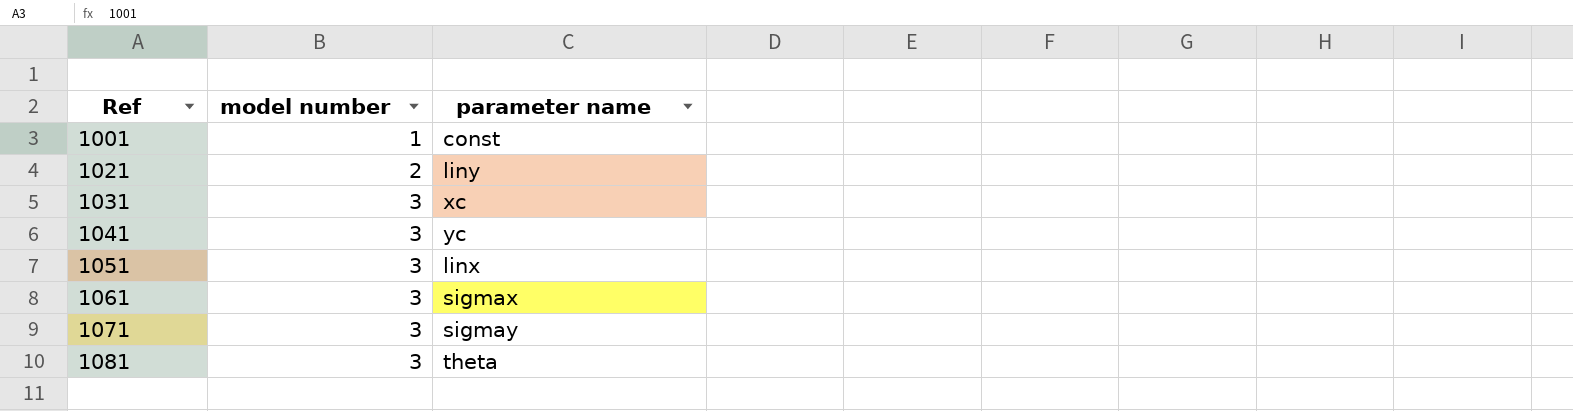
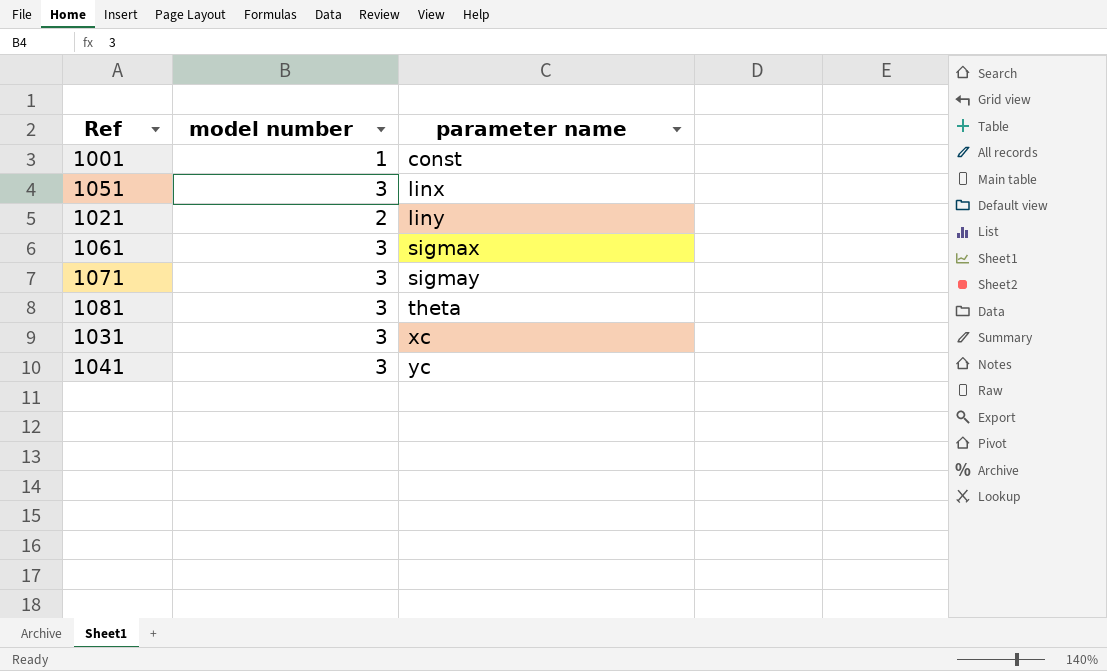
row order: Ref ascending -> parameter name ascending

